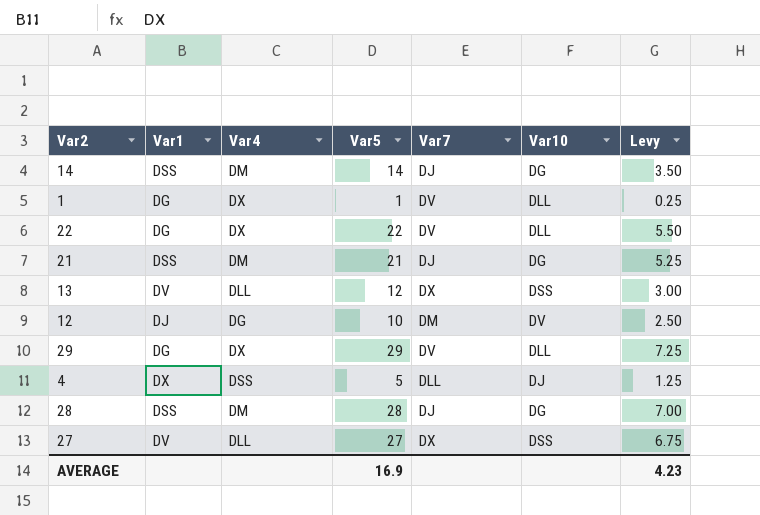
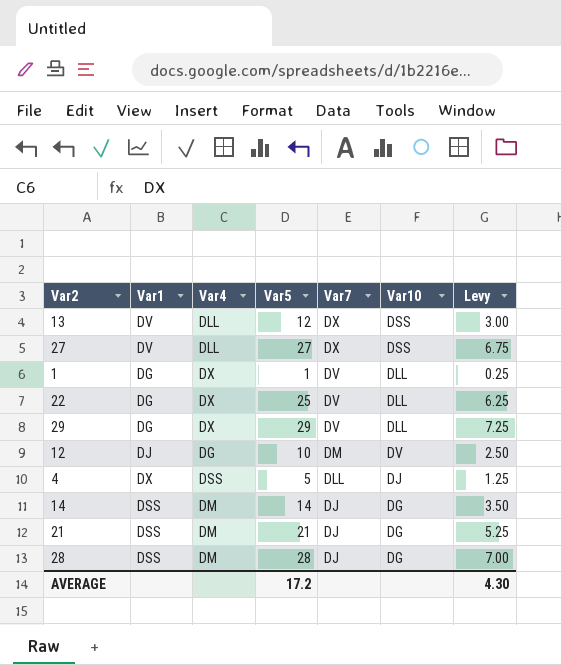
row order: none -> Var7 descending
22 | Var5: 22 -> 25
22 | Levy: 5.50 -> 6.25
AVERAGE | Var5: 16.9 -> 17.2
AVERAGE | Levy: 4.23 -> 4.30

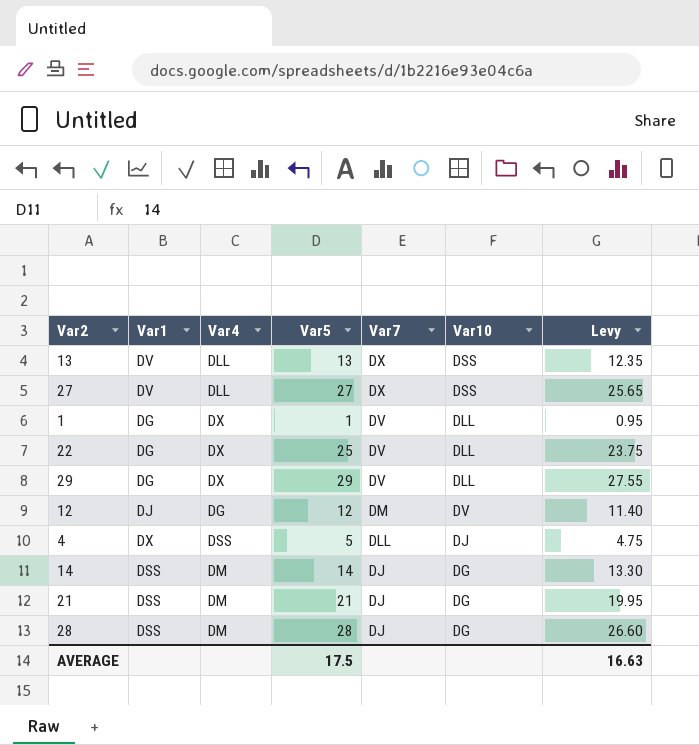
column Levy | formula: [Var5] * 0.25 -> [Var5] * 0.95
13 | Var5: 12 -> 13
12 | Var5: 10 -> 12
AVERAGE | Var5: 17.2 -> 17.5
AVERAGE | Levy: 4.30 -> 16.63

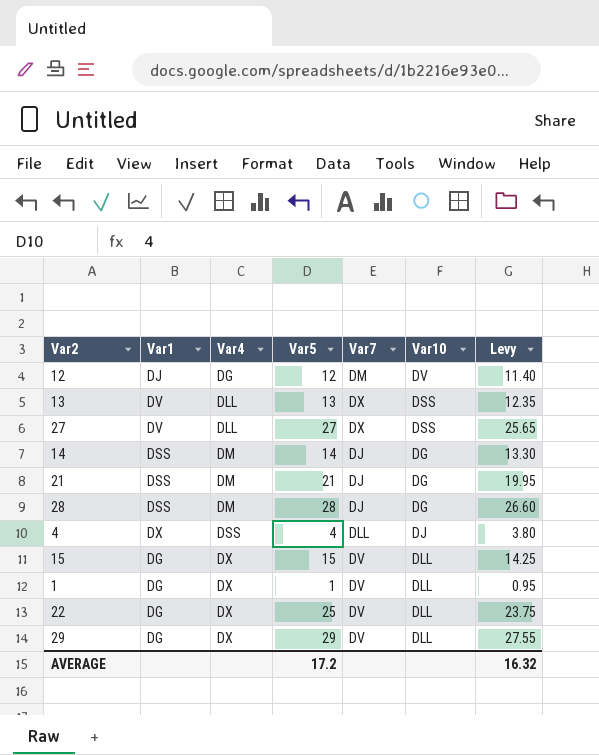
row order: Var7 descending -> Var4 ascending
4 | Var5: 5 -> 4
4 | Levy: 4.75 -> 3.80
row 15: none -> DG | DX | 15 | DV | DLL | 14.25
AVERAGE | Var5: 17.5 -> 17.2
AVERAGE | Levy: 16.63 -> 16.32

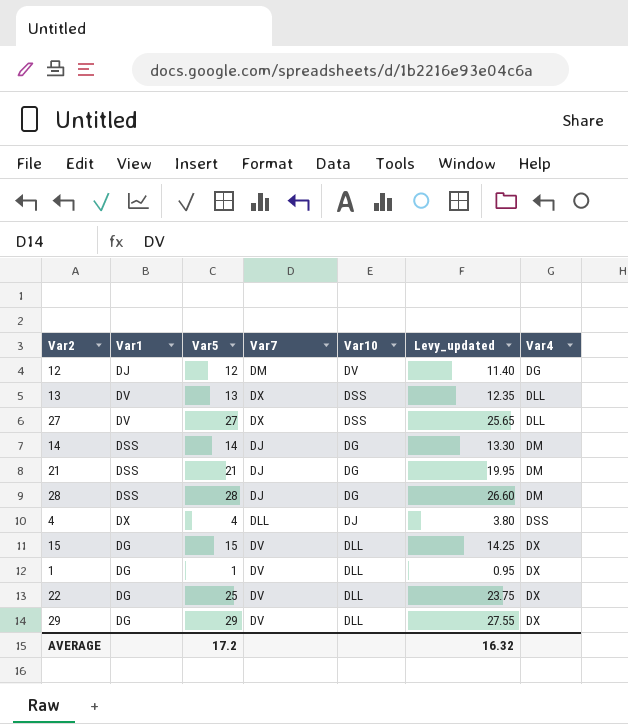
column name: Levy -> Levy_updated
column Var4 | position: 3 -> 7

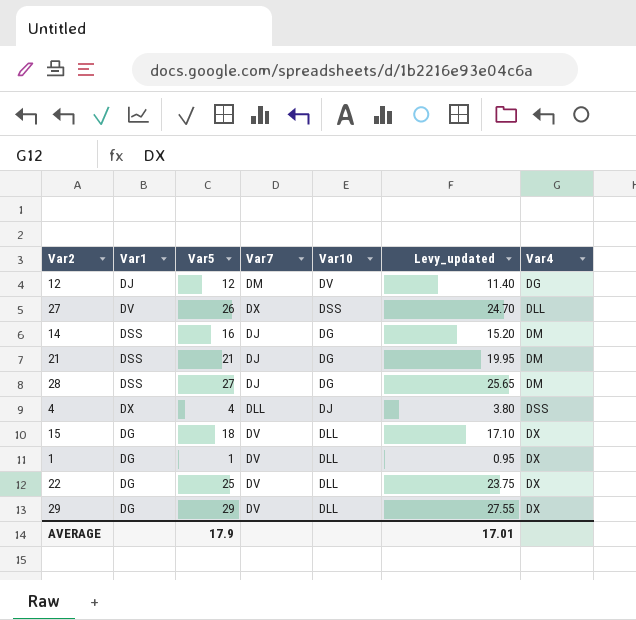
row 13: DV | 13 | DX | DSS | 12.35 | DLL -> none
27 | Var5: 27 -> 26
27 | Levy_updated: 25.65 -> 24.70
14 | Var5: 14 -> 16
14 | Levy_updated: 13.30 -> 15.20
28 | Var5: 28 -> 27
28 | Levy_updated: 26.60 -> 25.65
15 | Var5: 15 -> 18
15 | Levy_updated: 14.25 -> 17.10
AVERAGE | Var5: 17.2 -> 17.9
AVERAGE | Levy_updated: 16.32 -> 17.01

